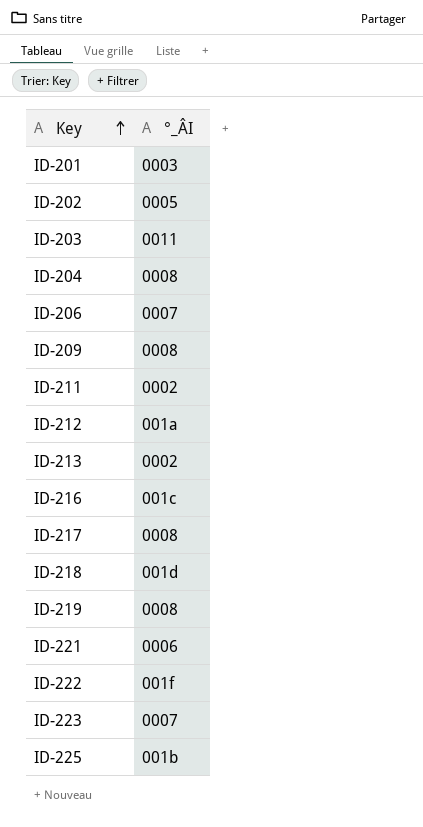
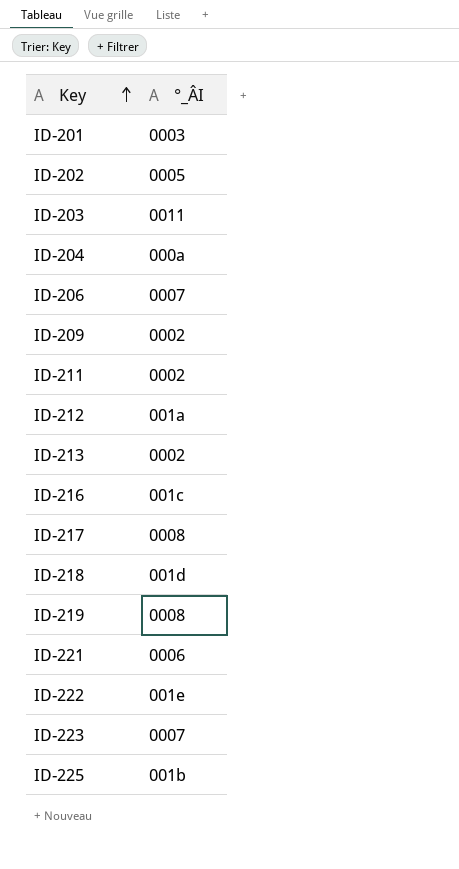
ID-204 | °_ÂI: 0008 -> 000a
ID-209 | °_ÂI: 0008 -> 0002
ID-222 | °_ÂI: 001f -> 001e

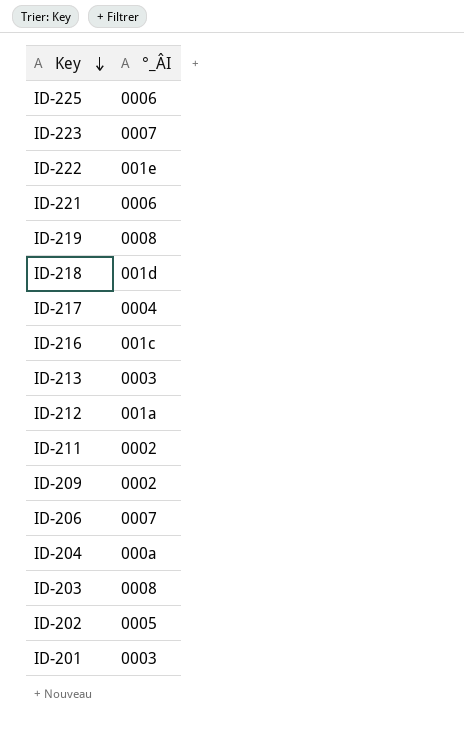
row order: Key ascending -> Key descending
ID-225 | °_ÂI: 001b -> 0006
ID-217 | °_ÂI: 0008 -> 0004
ID-213 | °_ÂI: 0002 -> 0003
ID-203 | °_ÂI: 0011 -> 0008

